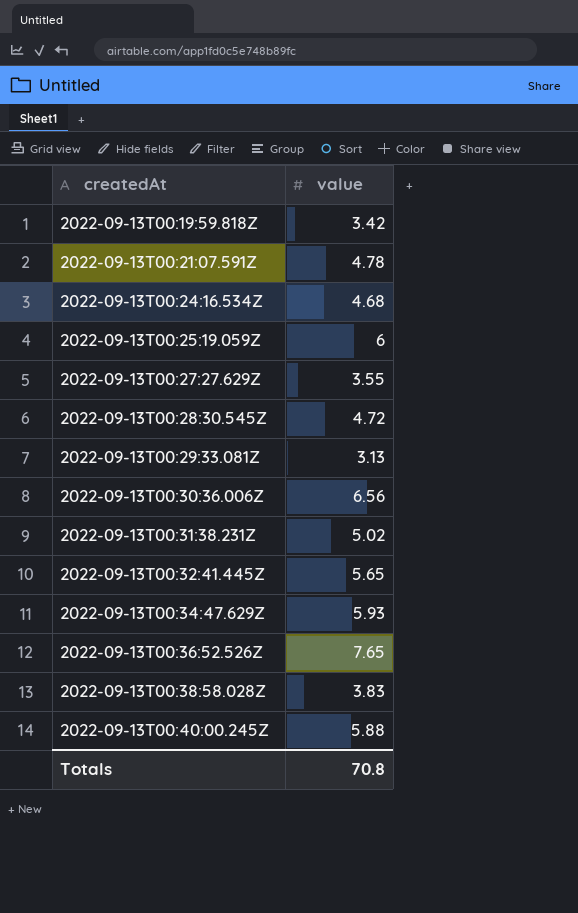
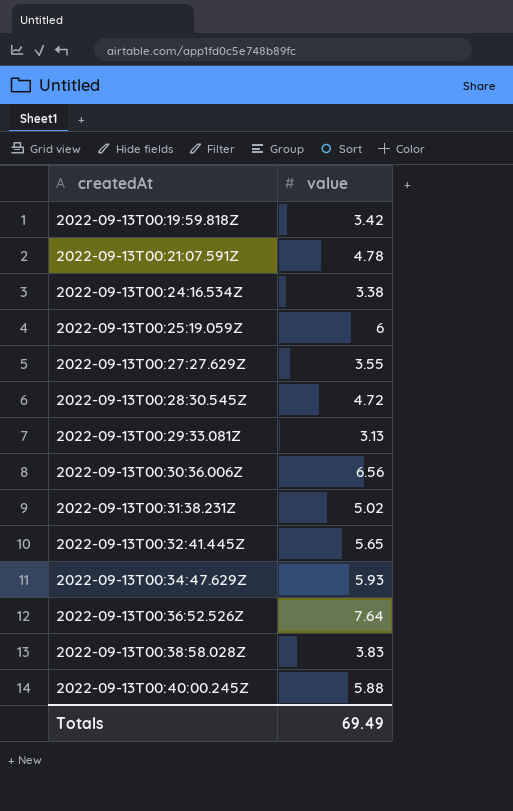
2022-09-13T00:24:16.534Z | value: 4.68 -> 3.38
2022-09-13T00:36:52.526Z | value: 7.65 -> 7.64
Totals | value: 70.8 -> 69.49

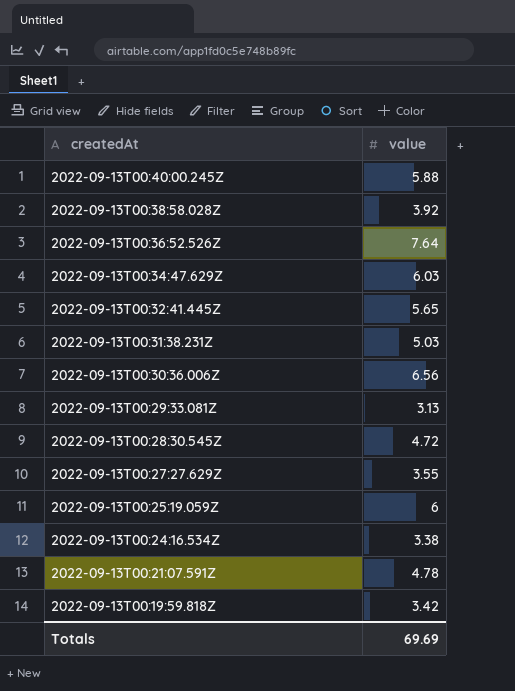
row order: createdAt ascending -> createdAt descending
2022-09-13T00:38:58.028Z | value: 3.83 -> 3.92
2022-09-13T00:34:47.629Z | value: 5.93 -> 6.03
2022-09-13T00:31:38.231Z | value: 5.02 -> 5.03
Totals | value: 69.49 -> 69.69

